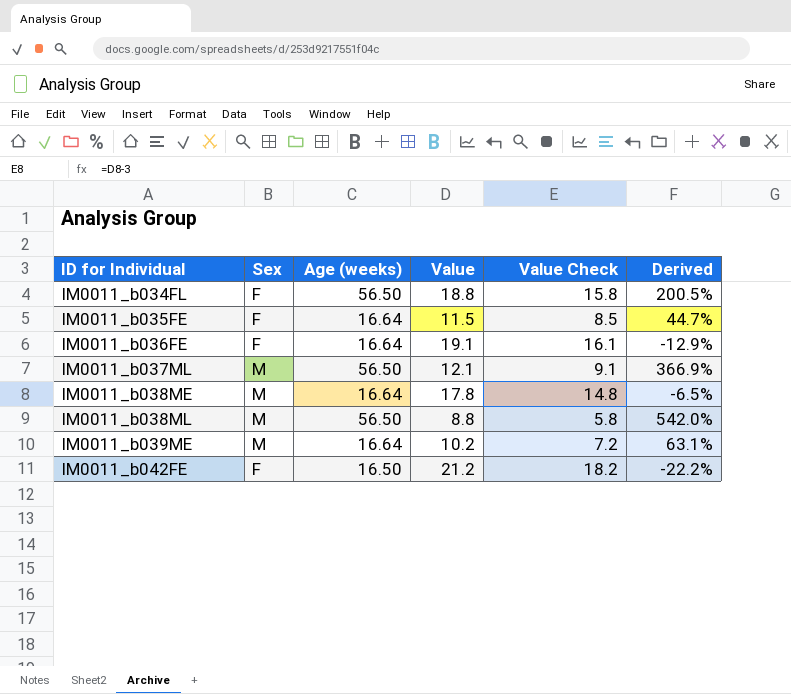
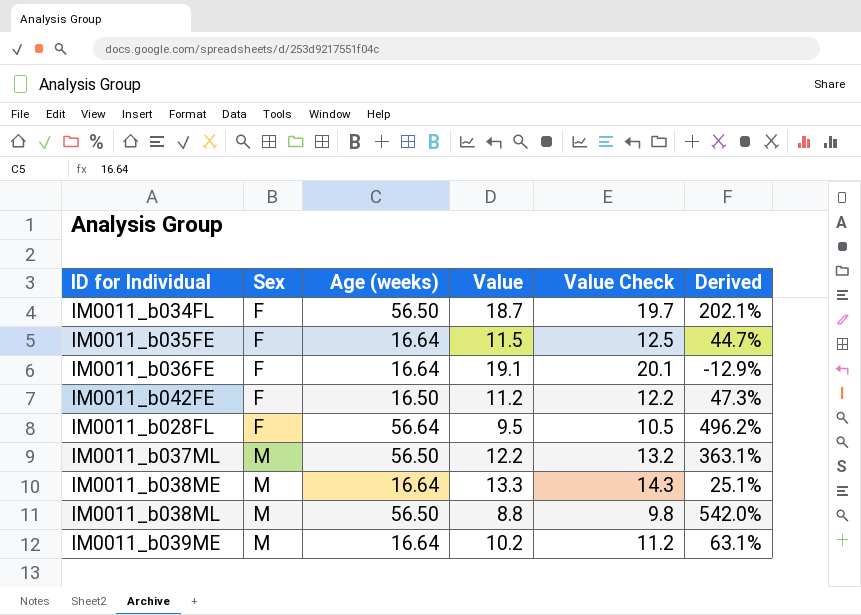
row order: ID for Individual ascending -> Sex ascending
column Value Check | formula: [Value] - 3 -> [Value] + 1
IM0011_b034FL | Value: 18.8 -> 18.7
IM0011_b034FL | Derived: 200.5% -> 202.1%
IM0011_b042FE | Value: 21.2 -> 11.2
IM0011_b042FE | Derived: -22.2% -> 47.3%
row IM0011_b028FL: none -> F | 56.64 | 9.5 | 10.5 | 496.2%
IM0011_b037ML | Value: 12.1 -> 12.2
IM0011_b037ML | Derived: 366.9% -> 363.1%
IM0011_b038ME | Value: 17.8 -> 13.3
IM0011_b038ME | Derived: -6.5% -> 25.1%

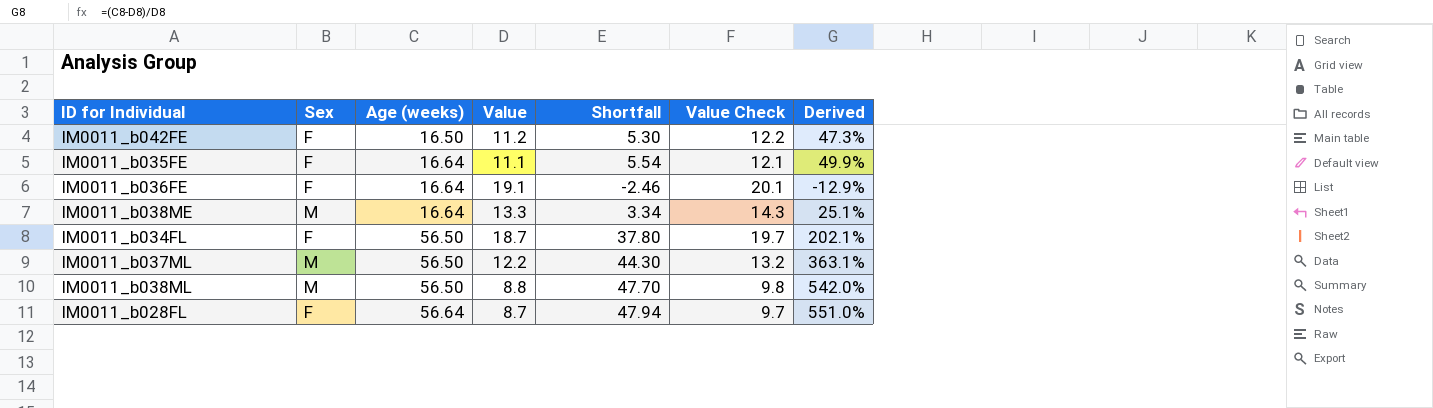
row order: Sex ascending -> Age (weeks) ascending
column Shortfall | formula: none -> [Age (weeks)] - [Value]
row IM0011_b039ME: M | 16.64 | 10.2 | 11.2 | 63.1% -> none
IM0011_b035FE | Value: 11.5 -> 11.1
IM0011_b035FE | Value Check: 12.5 -> 12.1
IM0011_b035FE | Derived: 44.7% -> 49.9%
IM0011_b028FL | Value: 9.5 -> 8.7
IM0011_b028FL | Value Check: 10.5 -> 9.7
IM0011_b028FL | Derived: 496.2% -> 551.0%

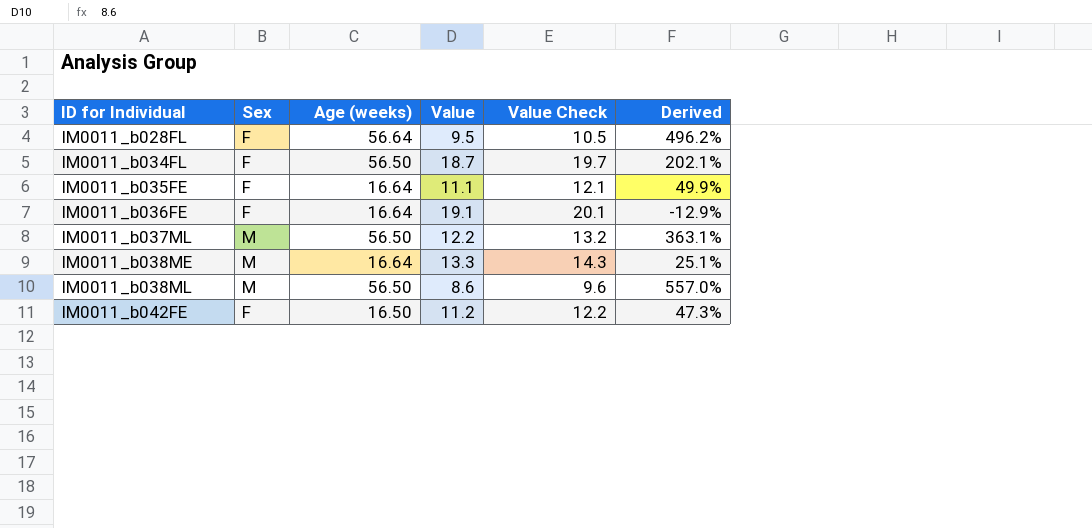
row order: Age (weeks) ascending -> ID for Individual ascending
column Shortfall | formula: [Age (weeks)] - [Value] -> none
IM0011_b028FL | Value: 8.7 -> 9.5
IM0011_b028FL | Value Check: 9.7 -> 10.5
IM0011_b028FL | Derived: 551.0% -> 496.2%
IM0011_b038ML | Value: 8.8 -> 8.6
IM0011_b038ML | Value Check: 9.8 -> 9.6
IM0011_b038ML | Derived: 542.0% -> 557.0%

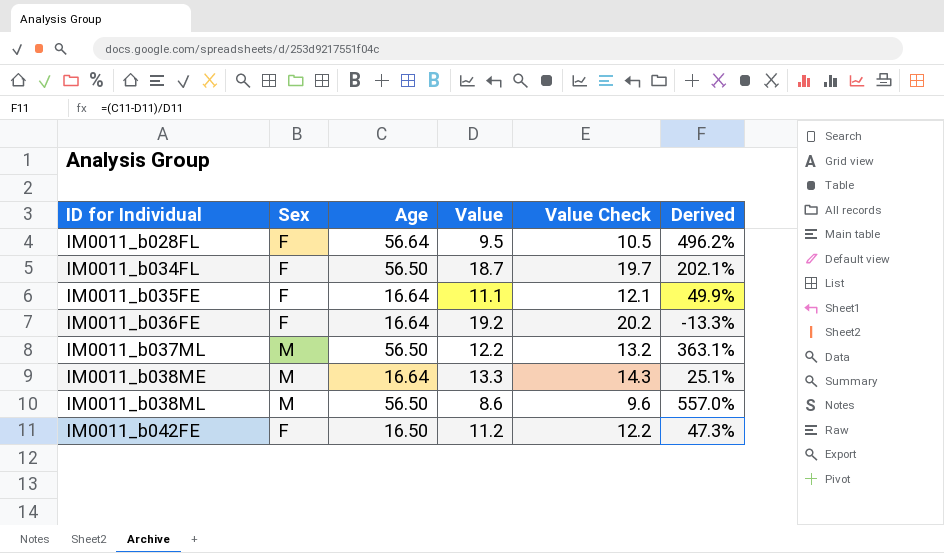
column name: Age (weeks) -> Age
IM0011_b036FE | Value: 19.1 -> 19.2
IM0011_b036FE | Value Check: 20.1 -> 20.2
IM0011_b036FE | Derived: -12.9% -> -13.3%

